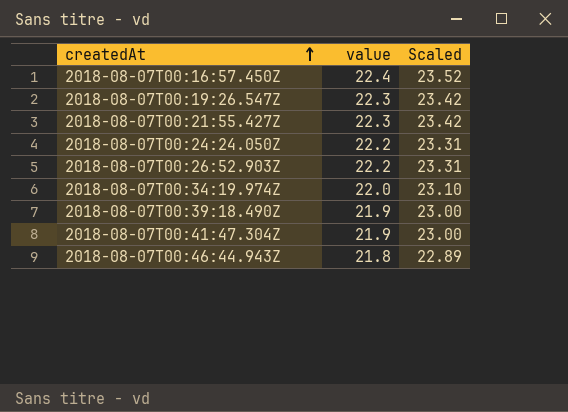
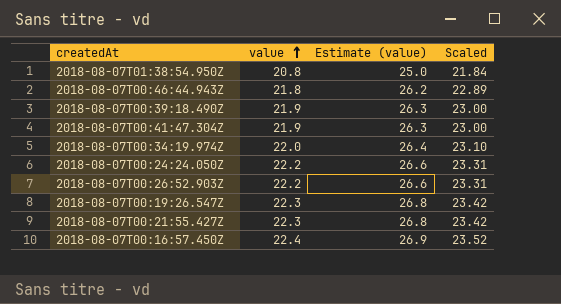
row order: createdAt ascending -> value ascending
column Estimate (value) | formula: none -> [value] * 1.2
row 2018-08-07T01:38:54.950Z: none -> 20.8 | 25.0 | 21.84

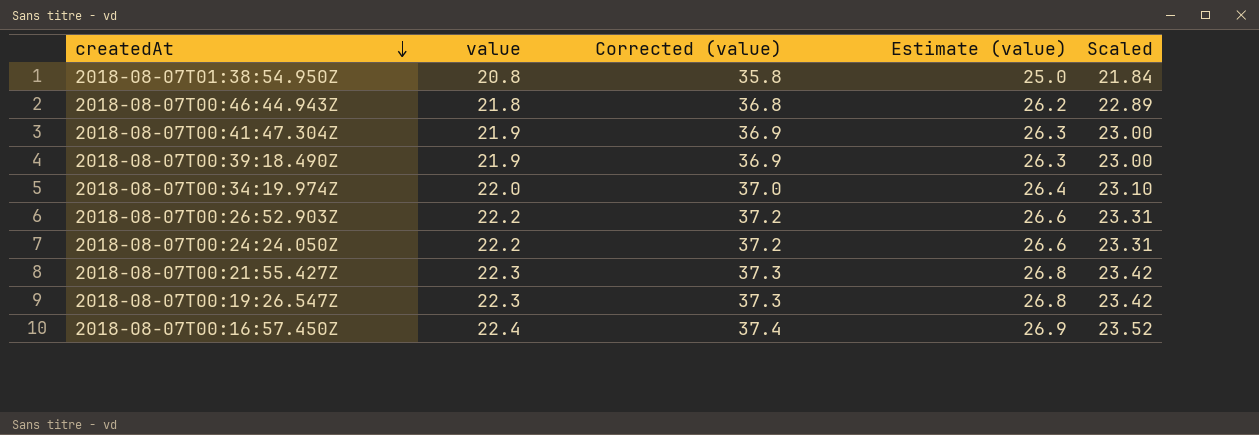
row order: value ascending -> createdAt descending
column Corrected (value) | formula: none -> [value] + 15

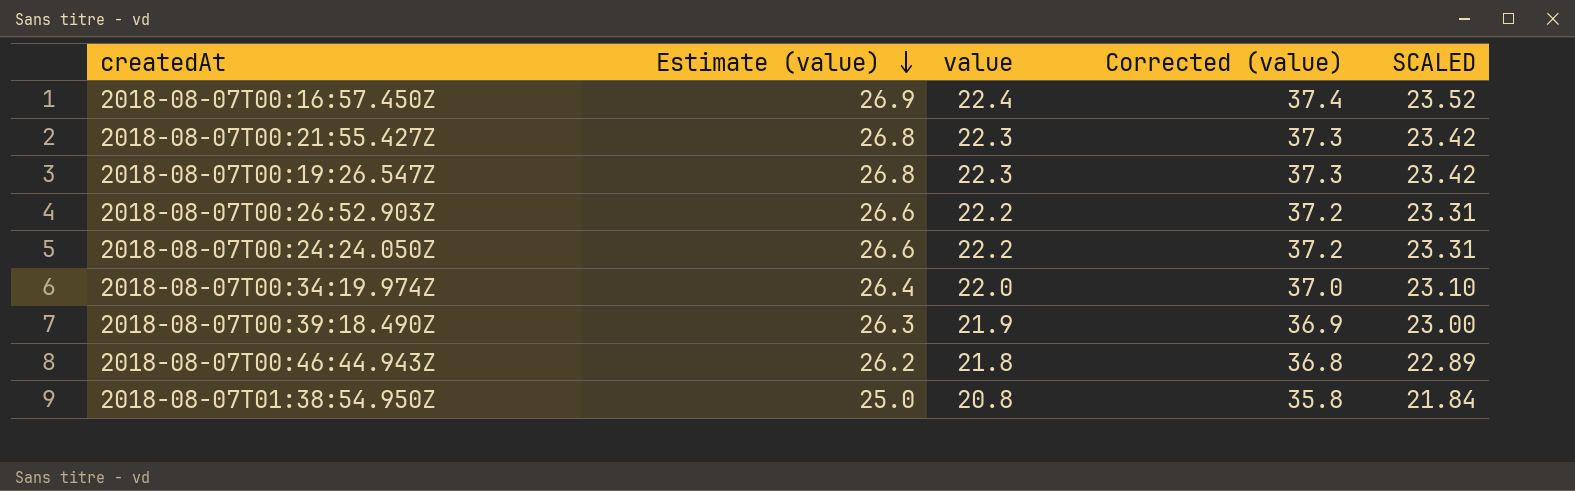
row order: createdAt descending -> Estimate (value) descending
column Estimate (value) | position: 4 -> 2
column name: Scaled -> SCALED
row 2018-08-07T00:41:47.304Z: 21.9 | 36.9 | 26.3 | 23.00 -> none

